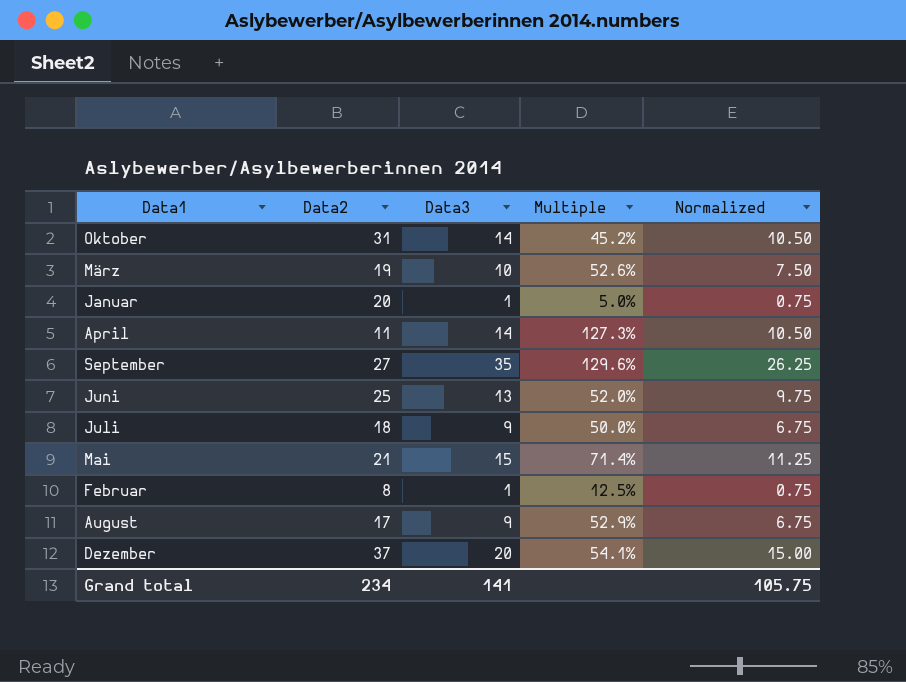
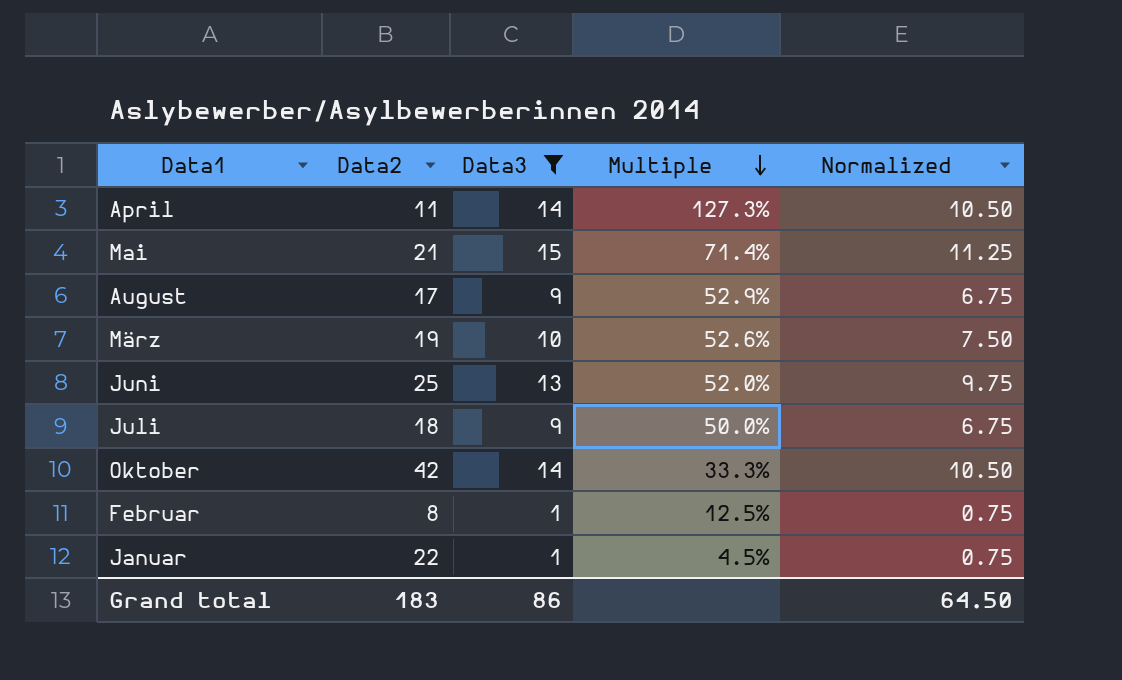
filter: none -> Data3 <= 15
row order: none -> Multiple descending
Oktober | Data2: 31 -> 42
Oktober | Multiple: 45.2% -> 33.3%
Januar | Data2: 20 -> 22
Januar | Multiple: 5.0% -> 4.5%
Grand total | Data2: 234 -> 183
Grand total | Data3: 141 -> 86
Grand total | Normalized: 105.75 -> 64.50

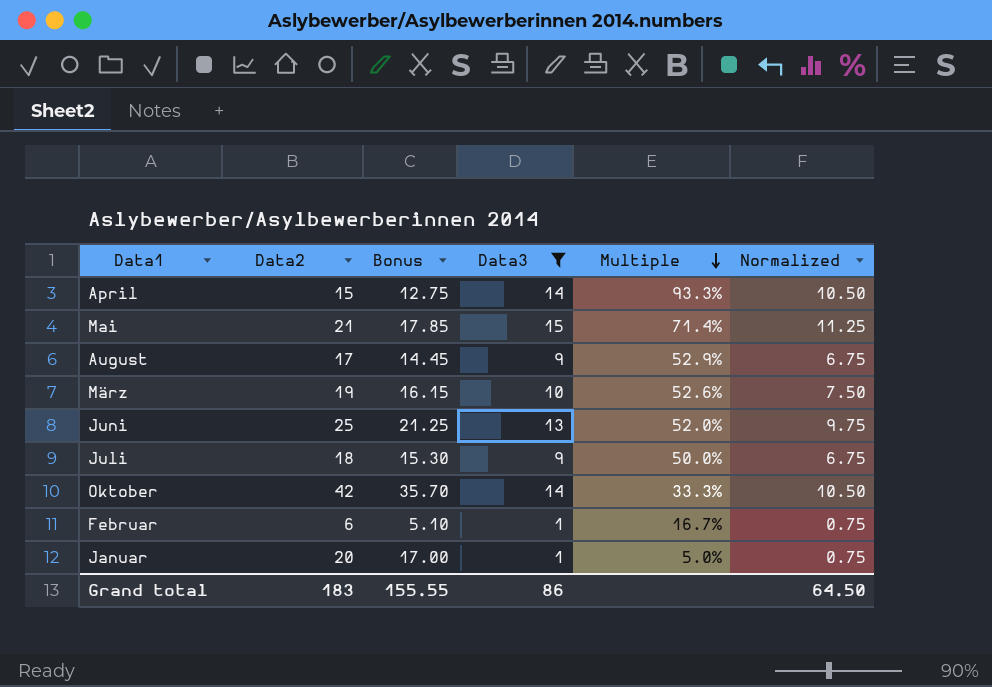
column Bonus | formula: none -> [Data2] * 0.85
April | Data2: 11 -> 15
April | Multiple: 127.3% -> 93.3%
Februar | Data2: 8 -> 6
Februar | Multiple: 12.5% -> 16.7%
Januar | Data2: 22 -> 20
Januar | Multiple: 4.5% -> 5.0%

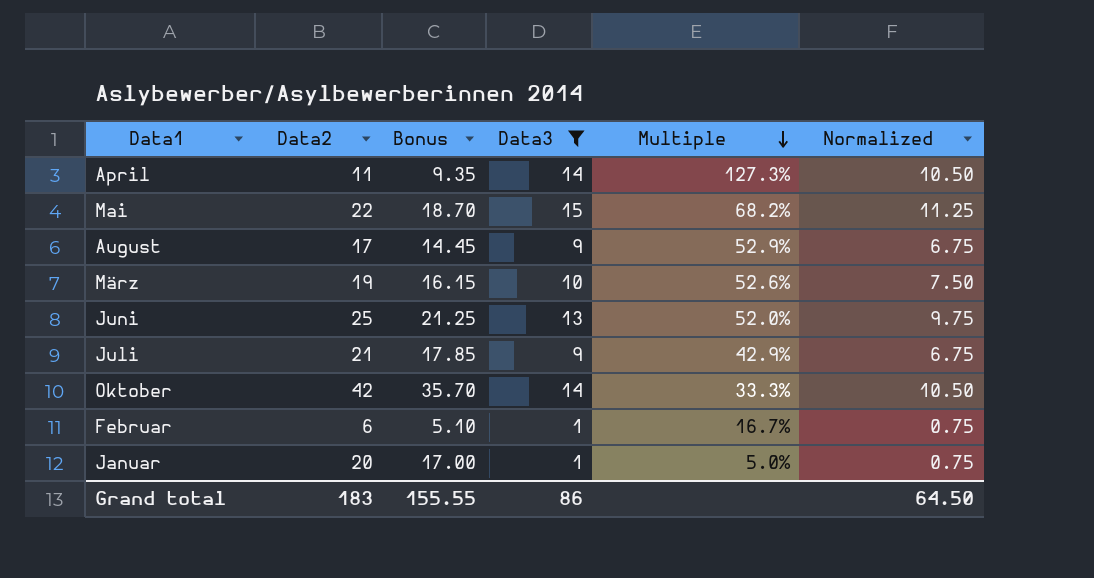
April | Data2: 15 -> 11
April | Bonus: 12.75 -> 9.35
April | Multiple: 93.3% -> 127.3%
Mai | Data2: 21 -> 22
Mai | Bonus: 17.85 -> 18.70
Mai | Multiple: 71.4% -> 68.2%
Juli | Data2: 18 -> 21
Juli | Bonus: 15.30 -> 17.85
Juli | Multiple: 50.0% -> 42.9%

